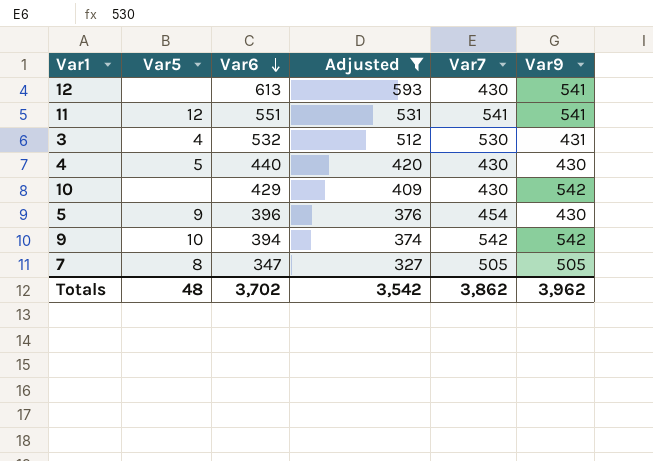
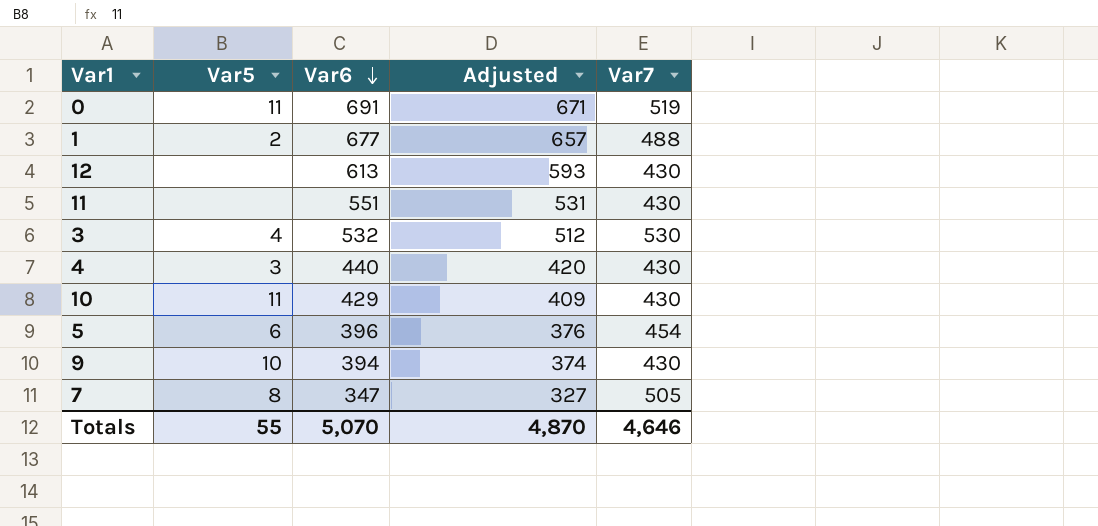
filter: Adjusted <= 593 -> none
column Var9 | position: 6 -> none
11 | Var5: 12 -> none
11 | Var7: 541 -> 430
4 | Var5: 5 -> 3
10 | Var5: none -> 11
5 | Var5: 9 -> 6
9 | Var7: 542 -> 430
Totals | Var5: 48 -> 55
Totals | Var6: 3,702 -> 5,070
Totals | Adjusted: 3,542 -> 4,870
Totals | Var7: 3,862 -> 4,646

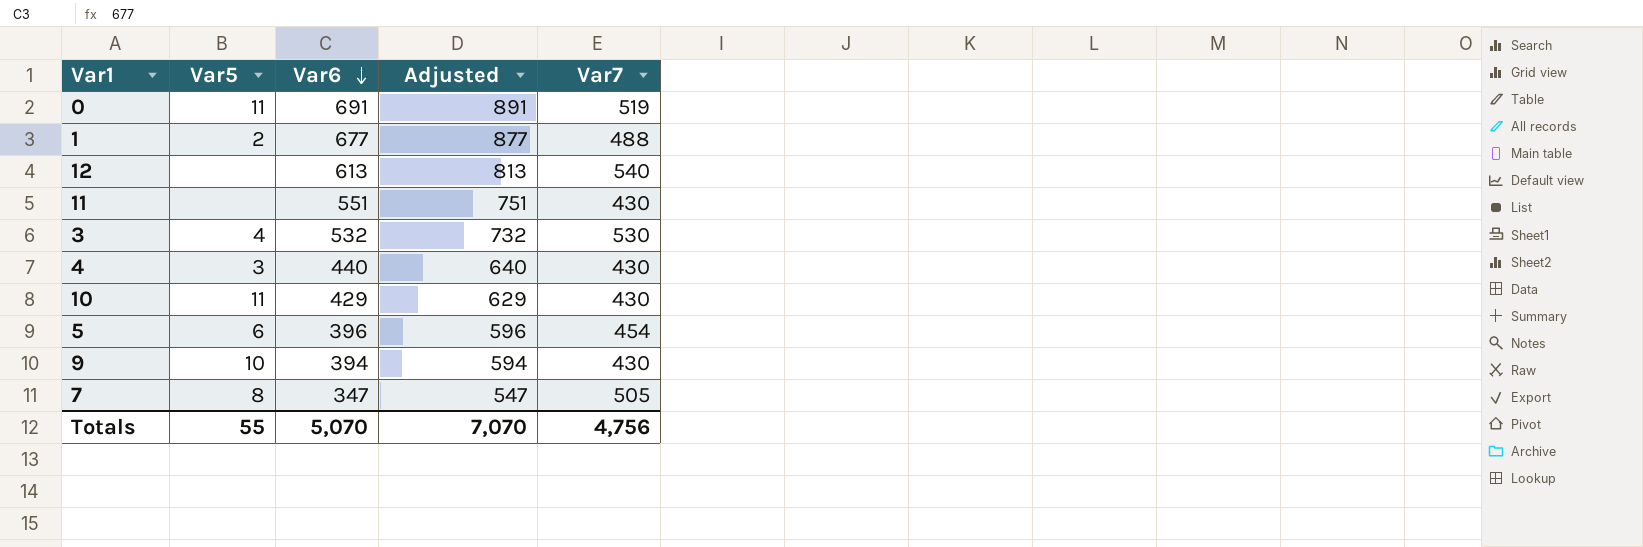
column Adjusted | formula: [Var6] - 20 -> [Var6] + 200
12 | Var7: 430 -> 540
Totals | Adjusted: 4,870 -> 7,070
Totals | Var7: 4,646 -> 4,756

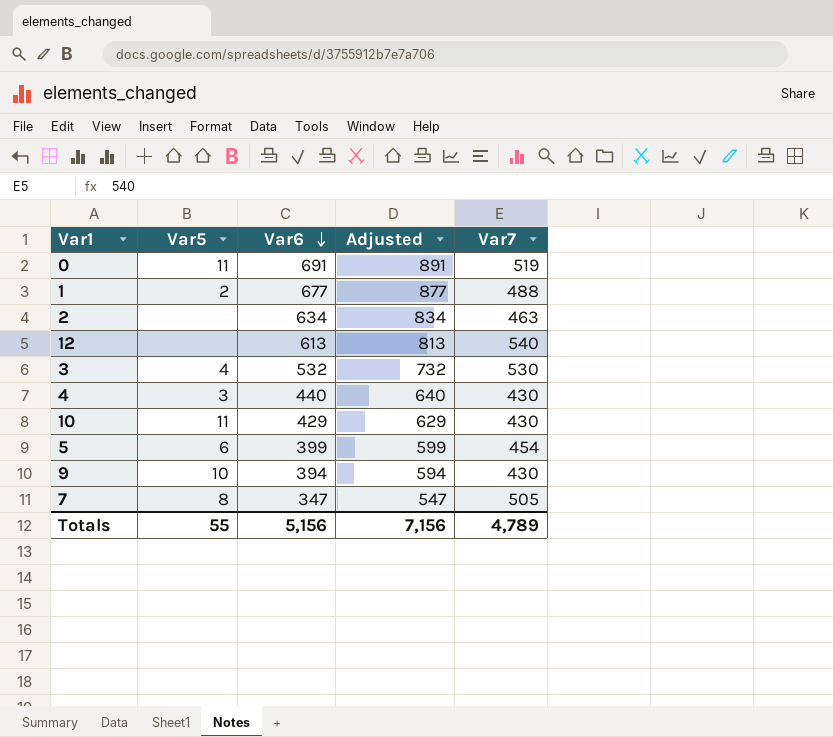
row 11: none | 551 | 751 | 430 -> none
row 2: none -> none | 634 | 834 | 463
5 | Var6: 396 -> 399
5 | Adjusted: 596 -> 599
Totals | Var6: 5,070 -> 5,156
Totals | Adjusted: 7,070 -> 7,156
Totals | Var7: 4,756 -> 4,789

